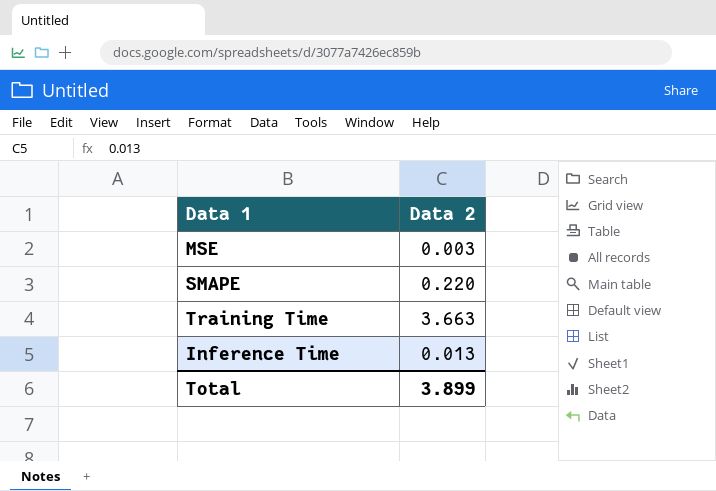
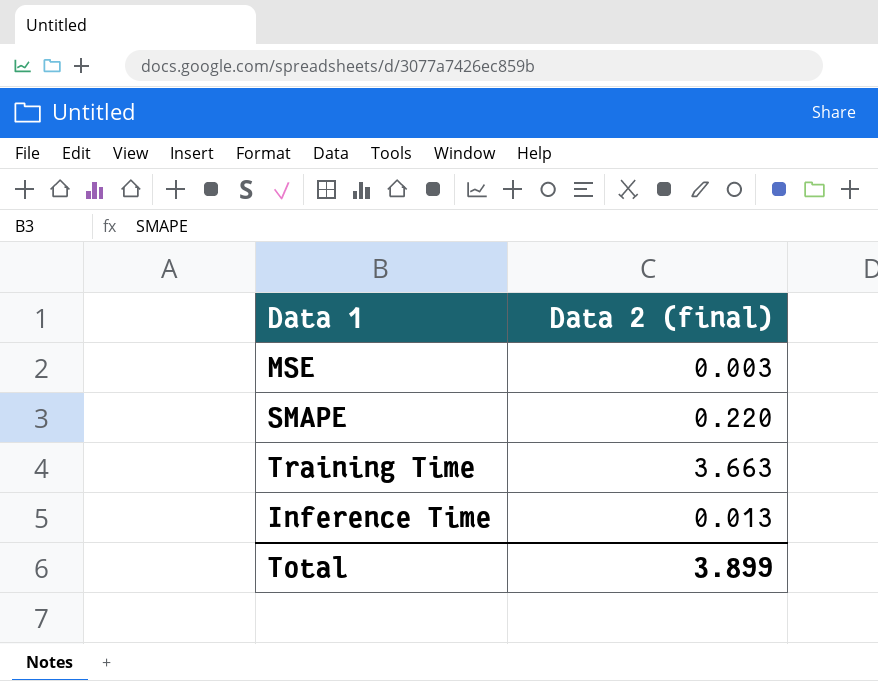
column name: Data 2 -> Data 2 (final)

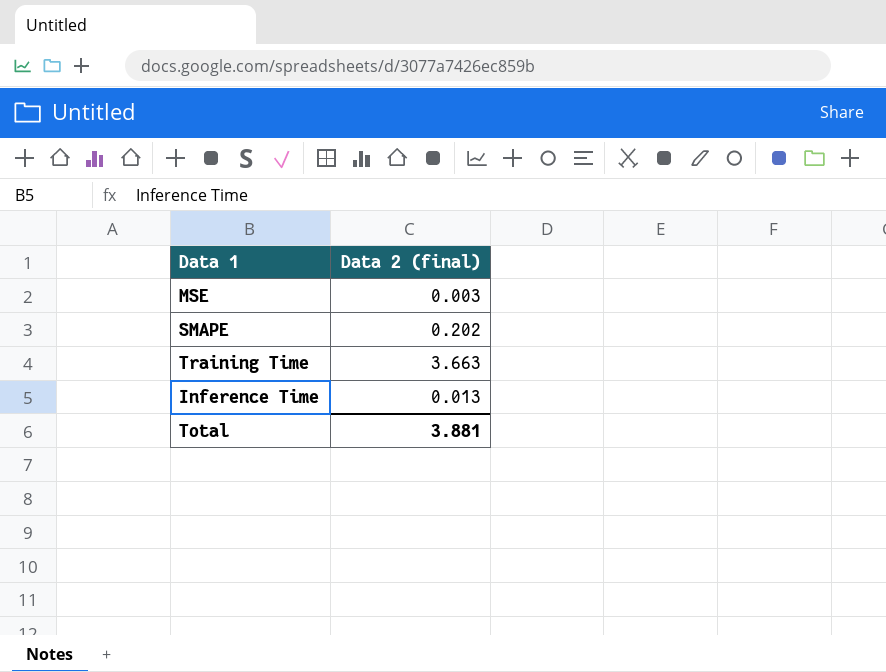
SMAPE | Data 2 (final): 0.220 -> 0.202
Total | Data 2 (final): 3.899 -> 3.881

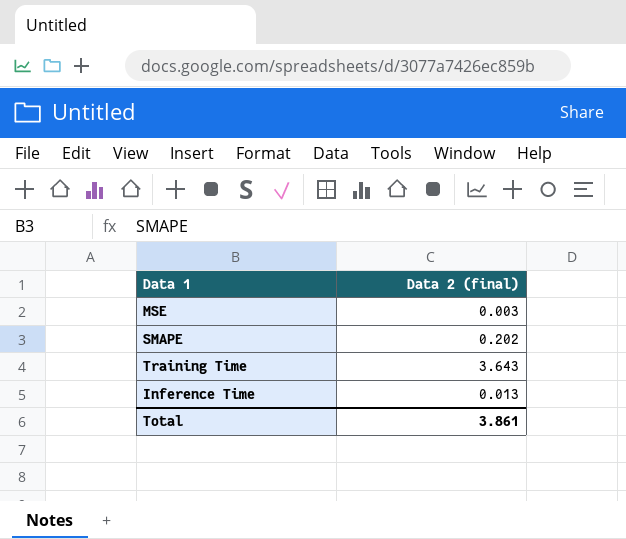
Training Time | Data 2 (final): 3.663 -> 3.643
Total | Data 2 (final): 3.881 -> 3.861

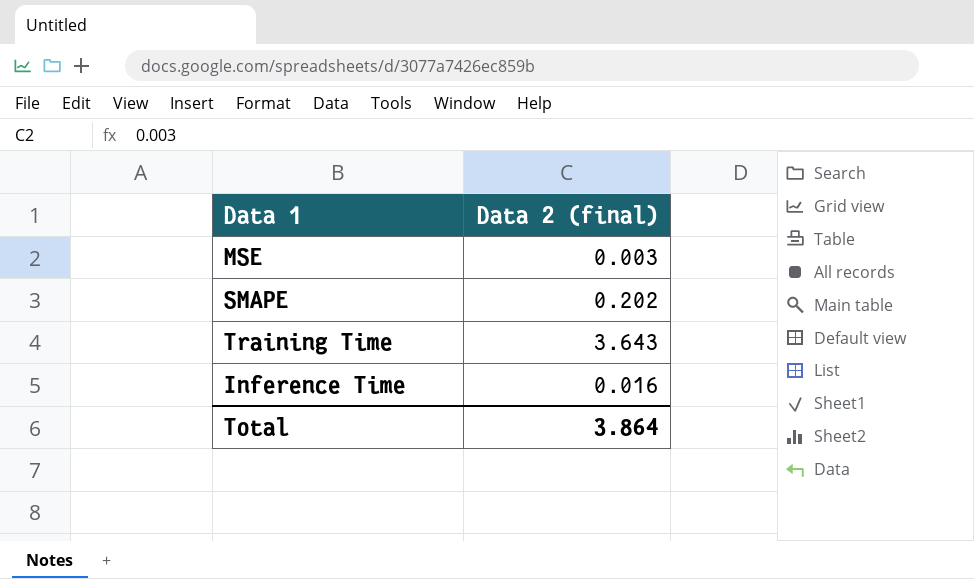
Inference Time | Data 2 (final): 0.013 -> 0.016
Total | Data 2 (final): 3.861 -> 3.864

